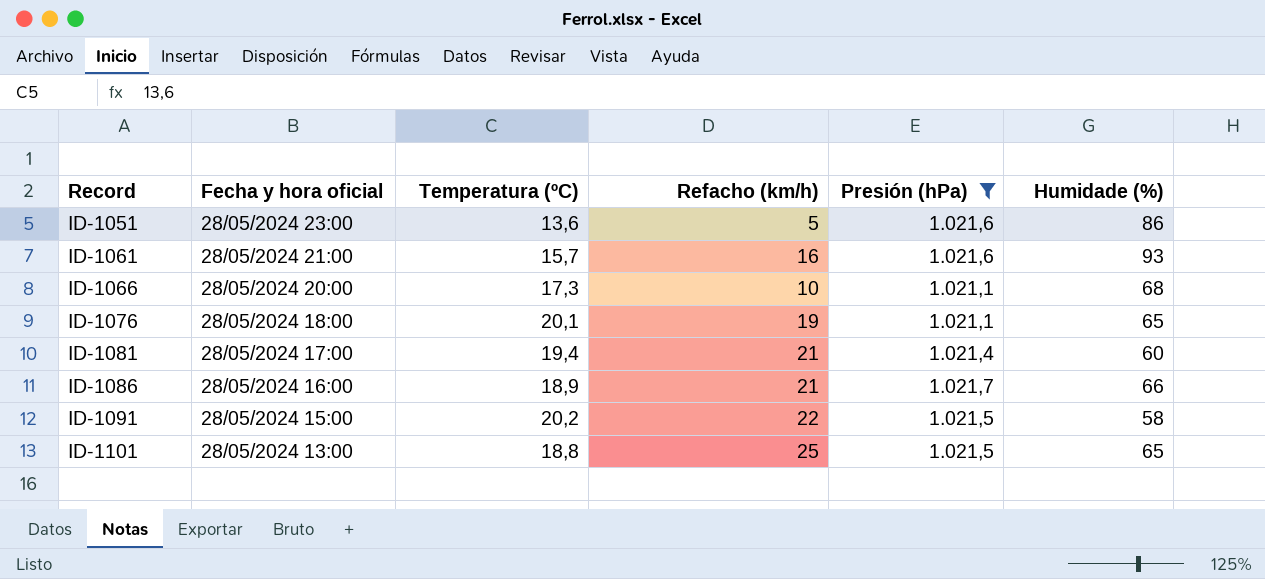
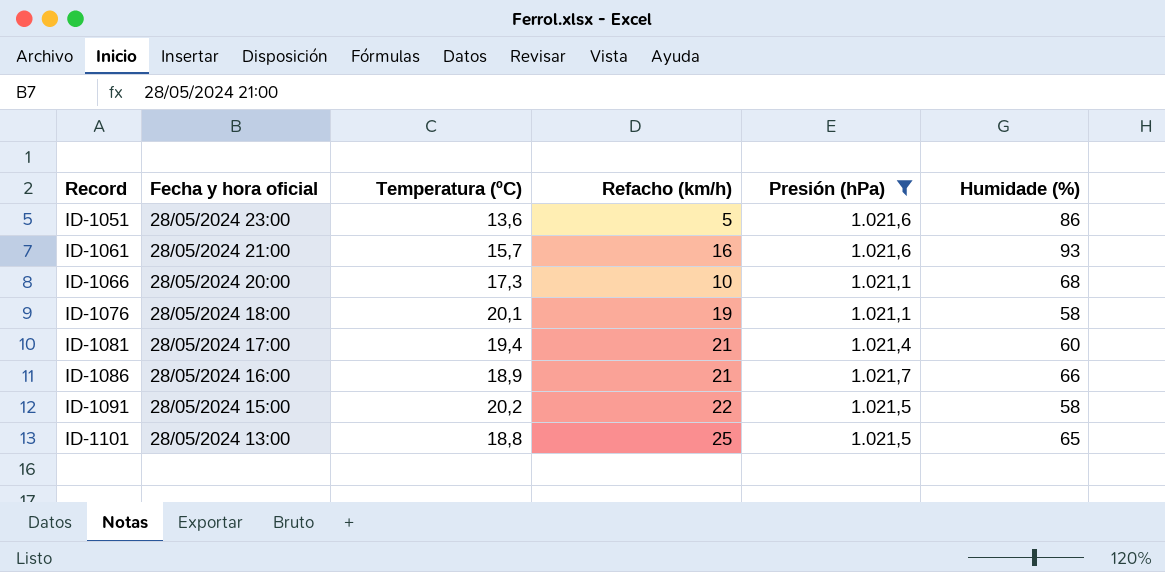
ID-1076 | Humidade (%): 65 -> 58

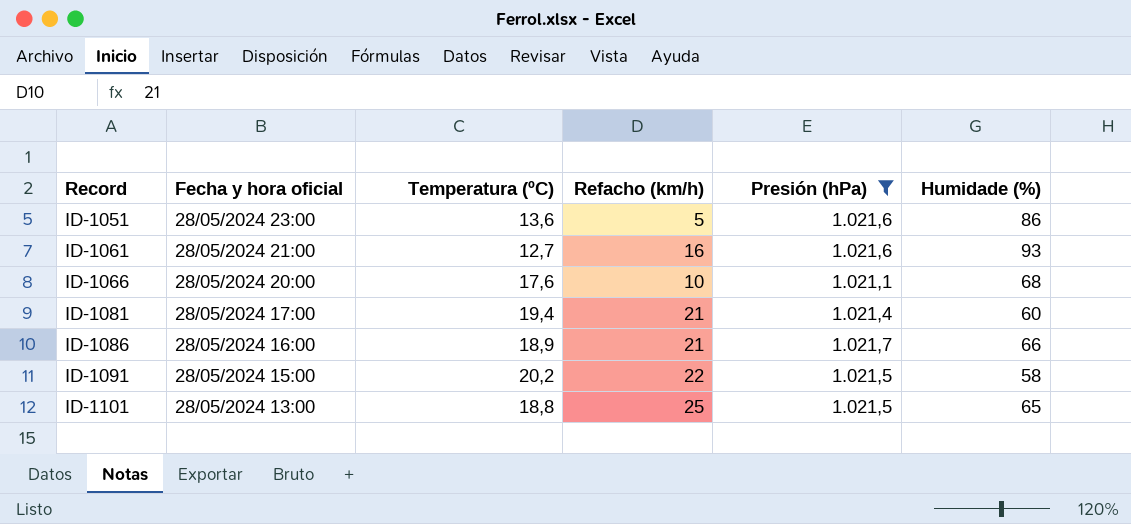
row ID-1076: 28/05/2024 18:00 | 20,1 | 19 | 1.021,1 | 58 -> none
ID-1061 | Temperatura (ºC): 15,7 -> 12,7
ID-1066 | Temperatura (ºC): 17,3 -> 17,6

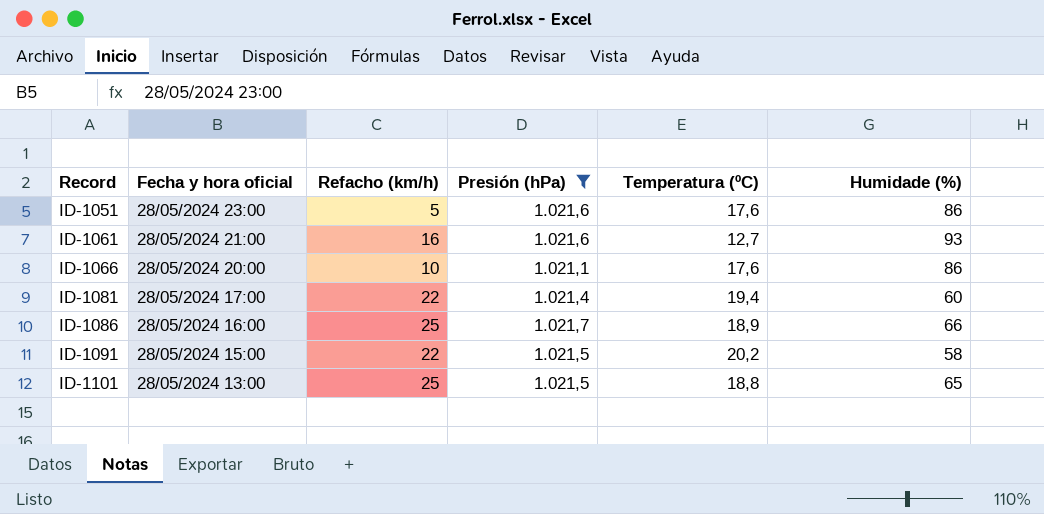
column Temperatura (ºC) | position: 3 -> 5
ID-1051 | Temperatura (ºC): 13,6 -> 17,6
ID-1066 | Humidade (%): 68 -> 86
ID-1081 | Refacho (km/h): 21 -> 22
ID-1086 | Refacho (km/h): 21 -> 25

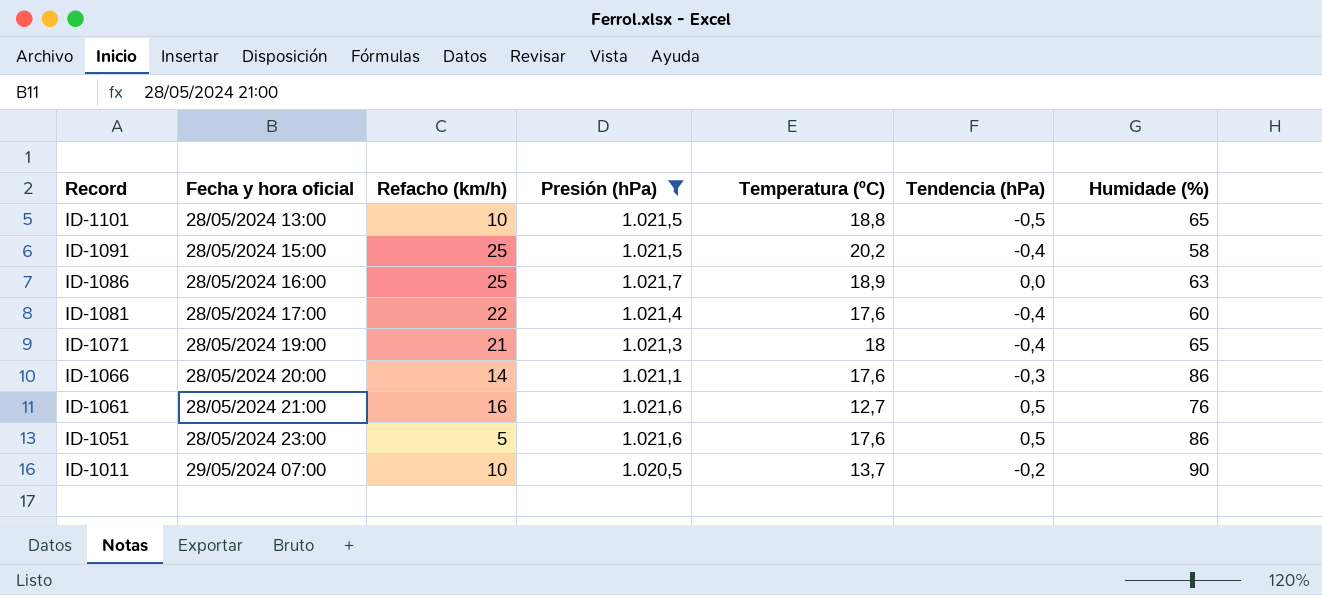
row order: Record ascending -> Record descending
column Tendencia (hPa) | position: none -> 6
ID-1101 | Refacho (km/h): 25 -> 10
ID-1091 | Refacho (km/h): 22 -> 25
ID-1086 | Humidade (%): 66 -> 63
ID-1081 | Temperatura (ºC): 19,4 -> 17,6
row ID-1071: none -> 28/05/2024 19:00 | 21 | 1.021,3 | 18 | -0,4 | 65
ID-1066 | Refacho (km/h): 10 -> 14
ID-1061 | Humidade (%): 93 -> 76
row ID-1011: none -> 29/05/2024 07:00 | 10 | 1.020,5 | 13,7 | -0,2 | 90

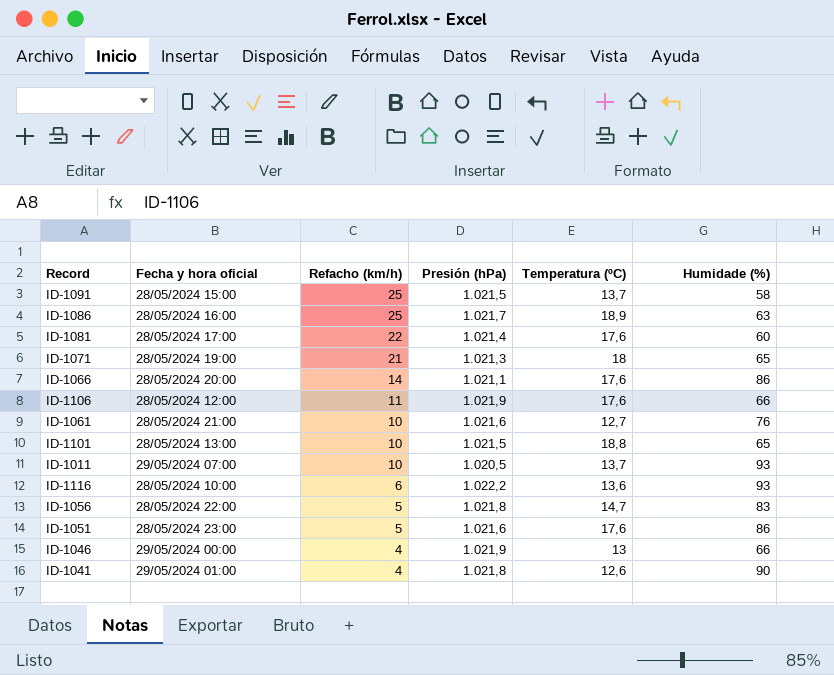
filter: Presión (hPa) <= 1.021,7 -> none
row order: Record descending -> Refacho (km/h) descending
column Tendencia (hPa) | position: 6 -> none
ID-1091 | Temperatura (ºC): 20,2 -> 13,7
ID-1061 | Refacho (km/h): 16 -> 10
ID-1011 | Humidade (%): 90 -> 93

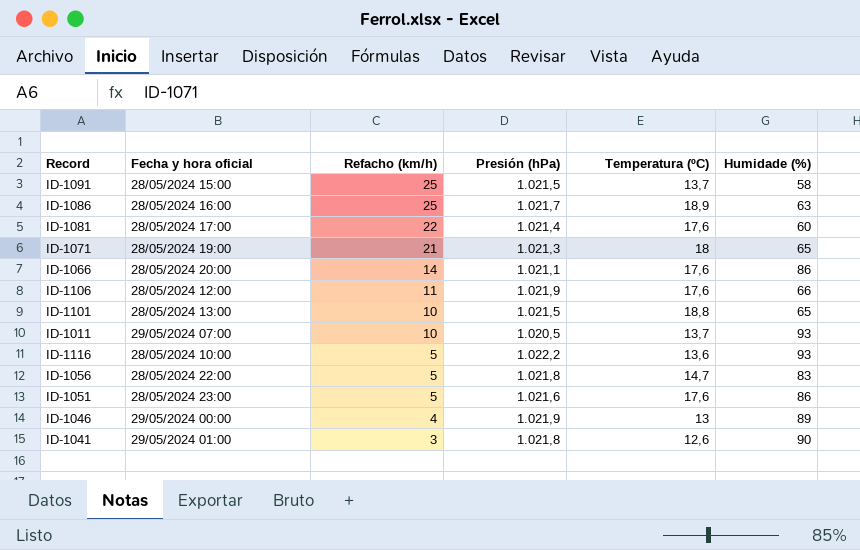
row ID-1061: 28/05/2024 21:00 | 10 | 1.021,6 | 12,7 | 76 -> none
ID-1116 | Refacho (km/h): 6 -> 5
ID-1046 | Humidade (%): 66 -> 89
ID-1041 | Refacho (km/h): 4 -> 3

